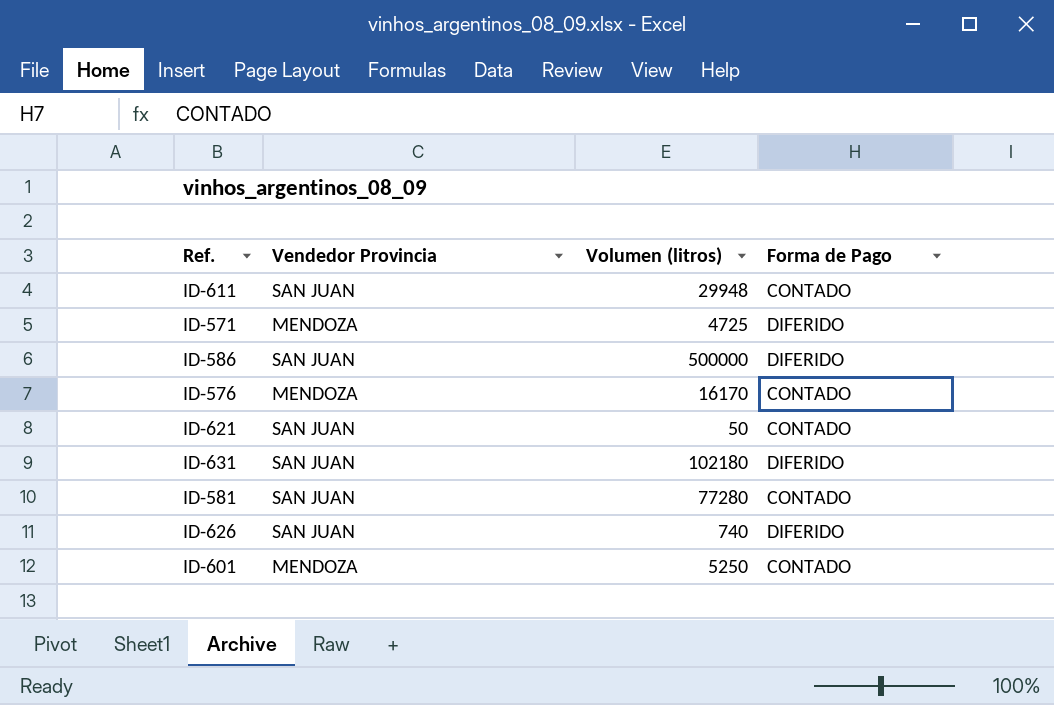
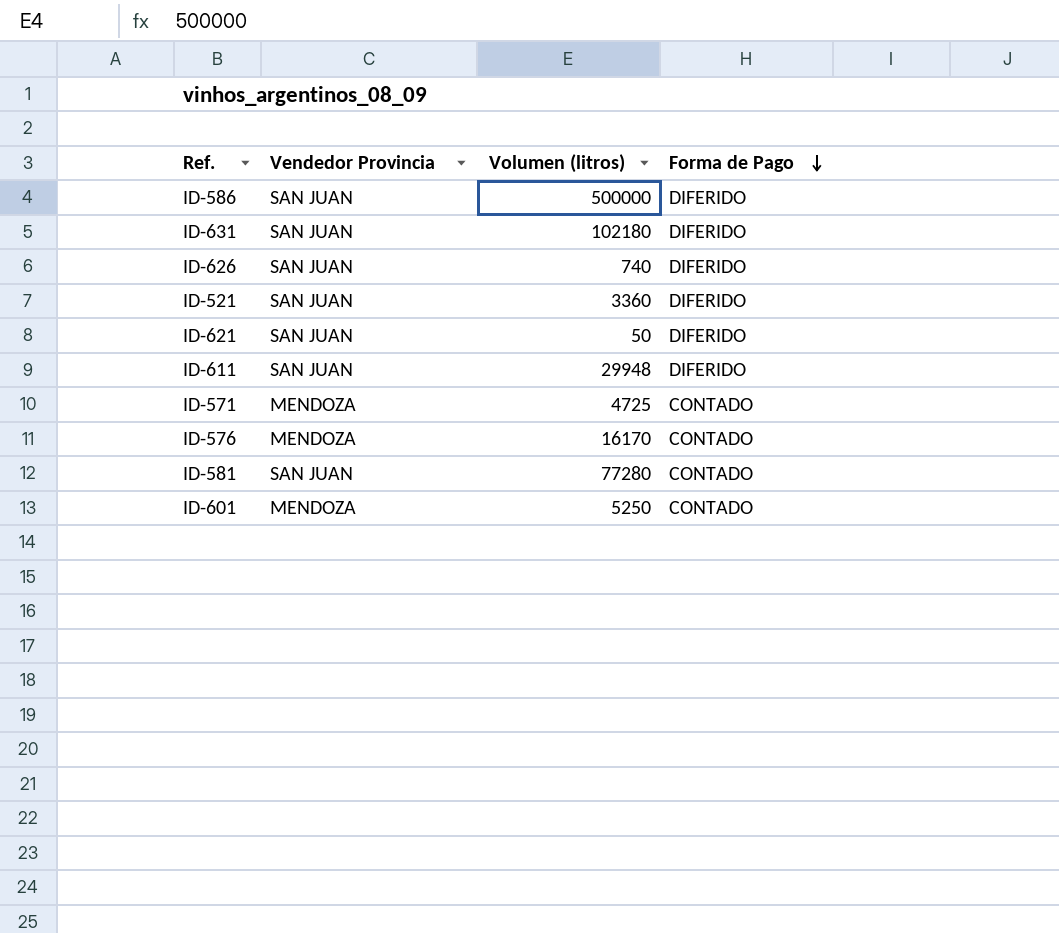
row order: none -> Forma de Pago descending
row ID-521: none -> SAN JUAN | 3360 | DIFERIDO
ID-621 | Forma de Pago: CONTADO -> DIFERIDO
ID-611 | Forma de Pago: CONTADO -> DIFERIDO
ID-571 | Forma de Pago: DIFERIDO -> CONTADO

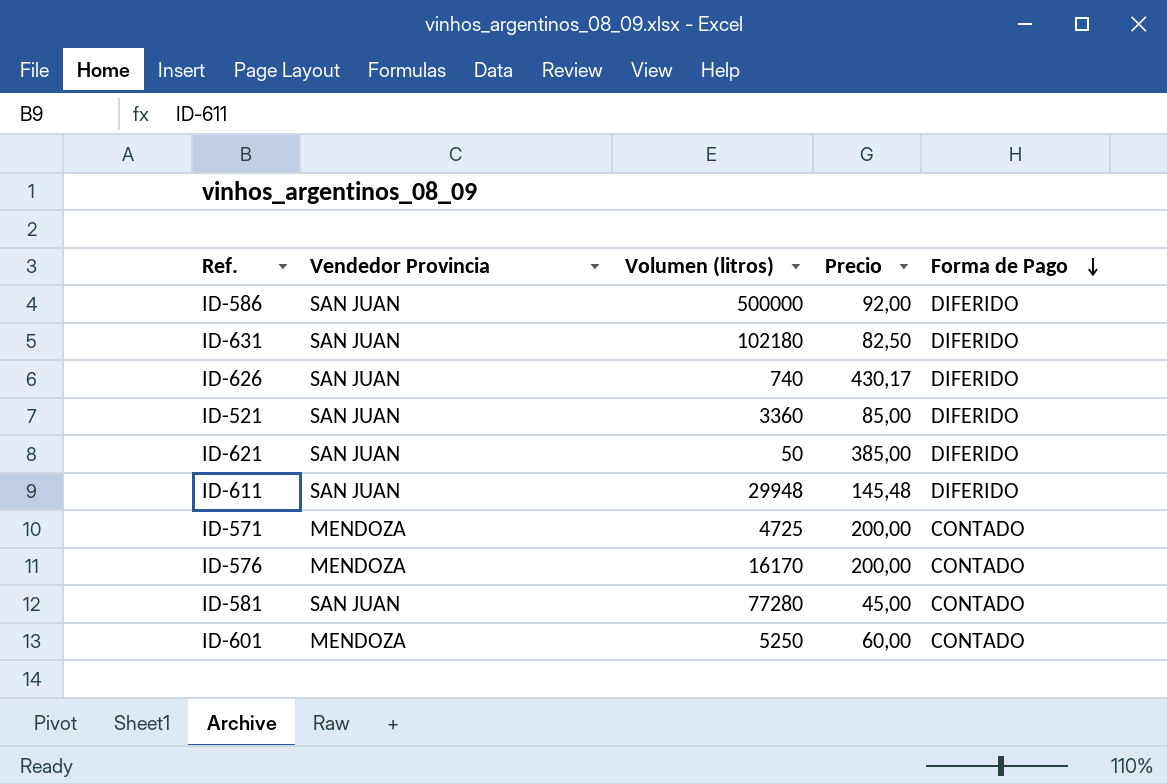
column Precio | position: none -> 4

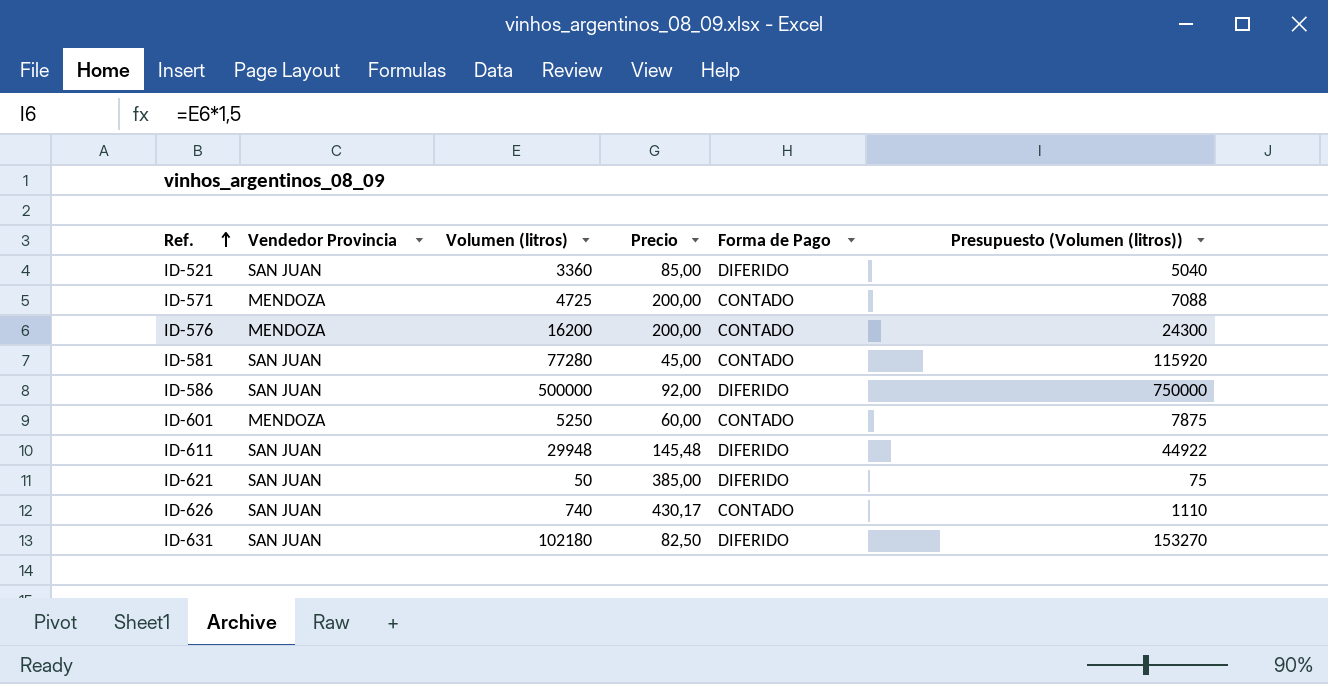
row order: Forma de Pago descending -> Ref. ascending
column Presupuesto (Volumen (litros)) | formula: none -> [Volumen (litros)] * 1,5
ID-576 | Volumen (litros): 16170 -> 16200
ID-626 | Forma de Pago: DIFERIDO -> CONTADO

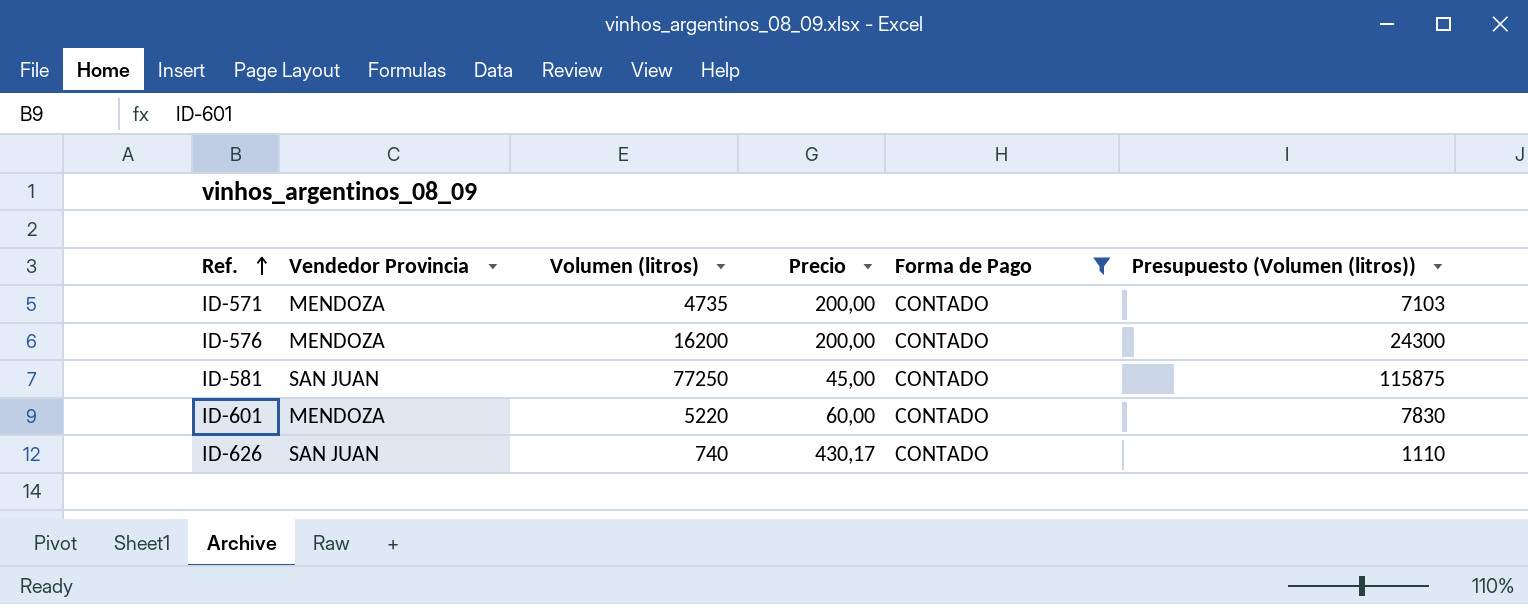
filter: none -> Forma de Pago = CONTADO
ID-571 | Volumen (litros): 4725 -> 4735
ID-571 | Presupuesto (Volumen (litros)): 7088 -> 7103
ID-581 | Volumen (litros): 77280 -> 77250
ID-581 | Presupuesto (Volumen (litros)): 115920 -> 115875
ID-601 | Volumen (litros): 5250 -> 5220
ID-601 | Presupuesto (Volumen (litros)): 7875 -> 7830

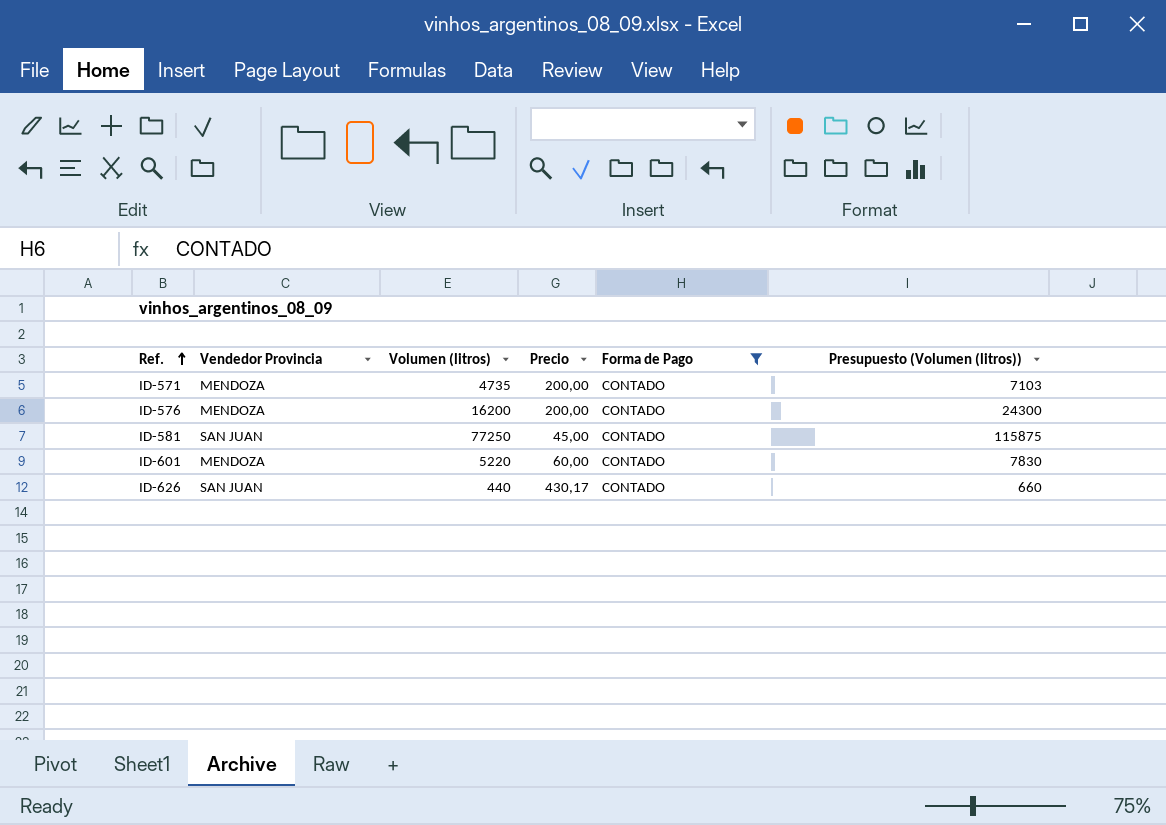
ID-626 | Volumen (litros): 740 -> 440
ID-626 | Presupuesto (Volumen (litros)): 1110 -> 660

